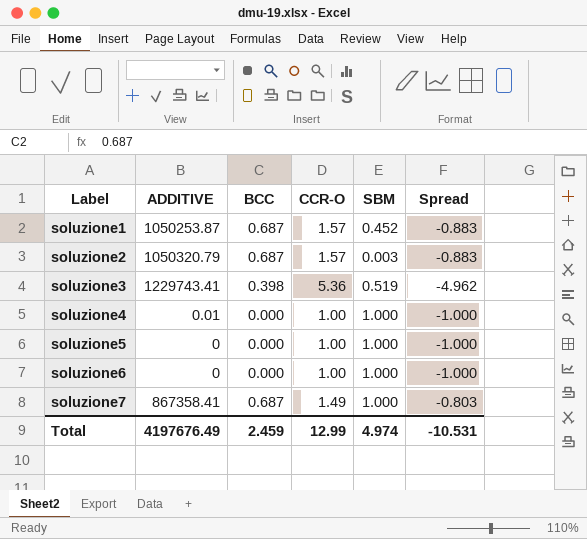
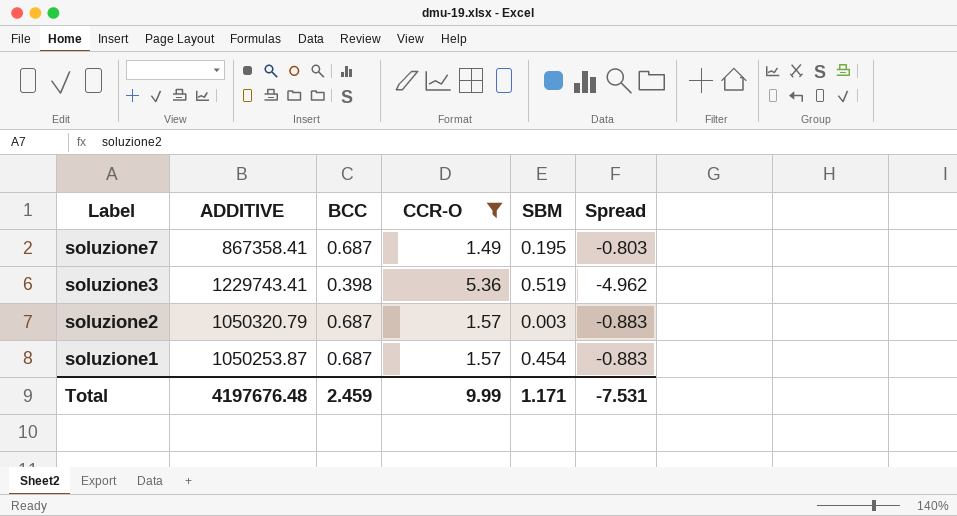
filter: none -> CCR-O != 1.00
row order: Label ascending -> Label descending
soluzione7 | SBM: 1.000 -> 0.195
soluzione1 | SBM: 0.452 -> 0.454
Total | ADDITIVE: 4197676.49 -> 4197676.48
Total | CCR-O: 12.99 -> 9.99
Total | SBM: 4.974 -> 1.171
Total | Spread: -10.531 -> -7.531

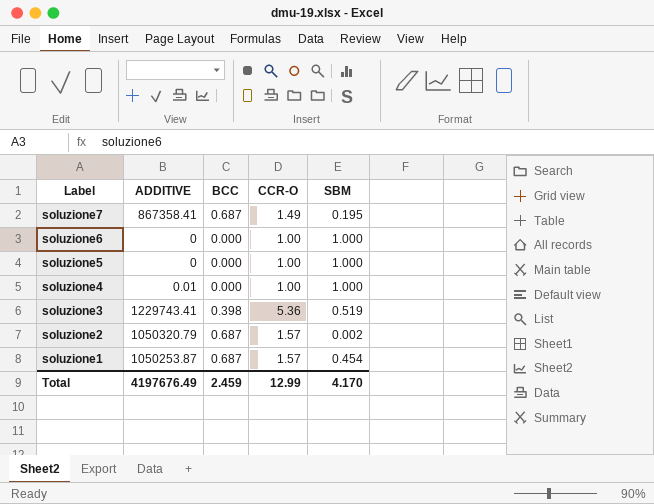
filter: CCR-O != 1.00 -> none
column Spread | formula: [BCC] - [CCR-O] -> none
soluzione2 | SBM: 0.003 -> 0.002
Total | ADDITIVE: 4197676.48 -> 4197676.49
Total | CCR-O: 9.99 -> 12.99
Total | SBM: 1.171 -> 4.170

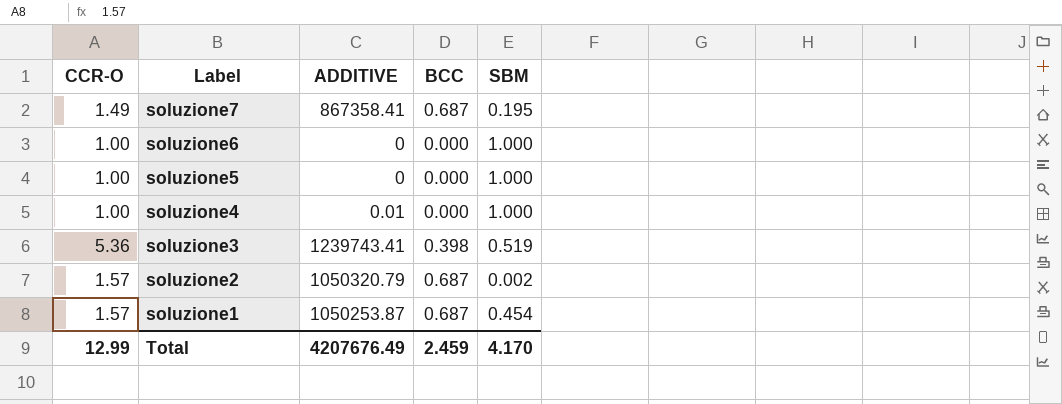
column CCR-O | position: 4 -> 1
soluzione3 | ADDITIVE: 1229743.41 -> 1239743.41
Total | ADDITIVE: 4197676.49 -> 4207676.49

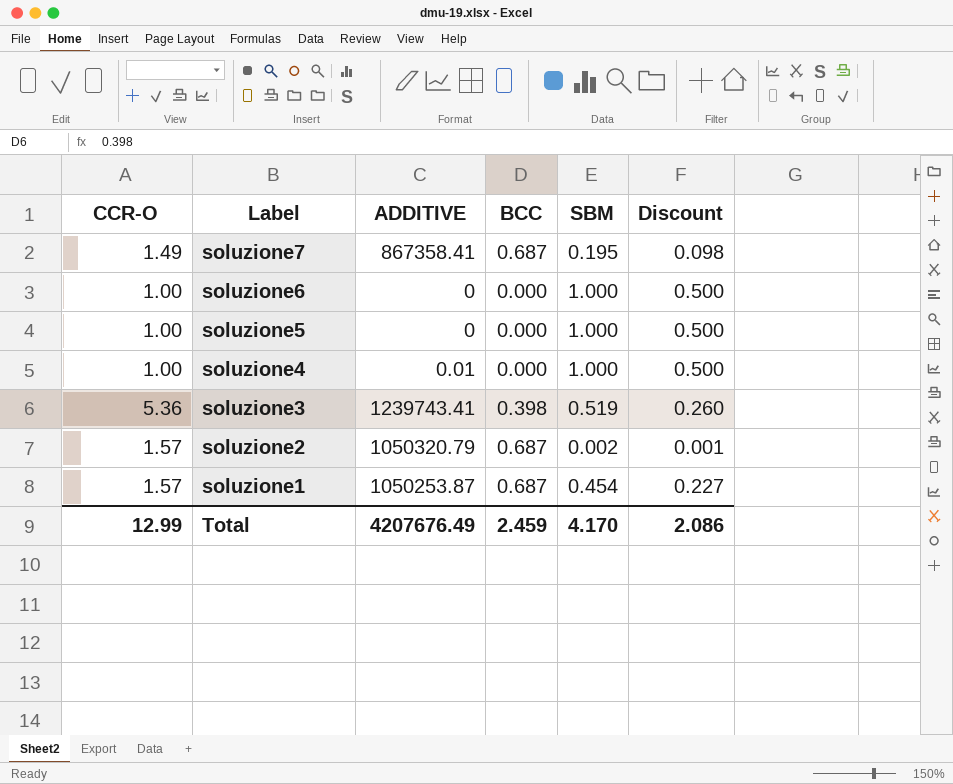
column Discount | formula: none -> [SBM] * 0.5

